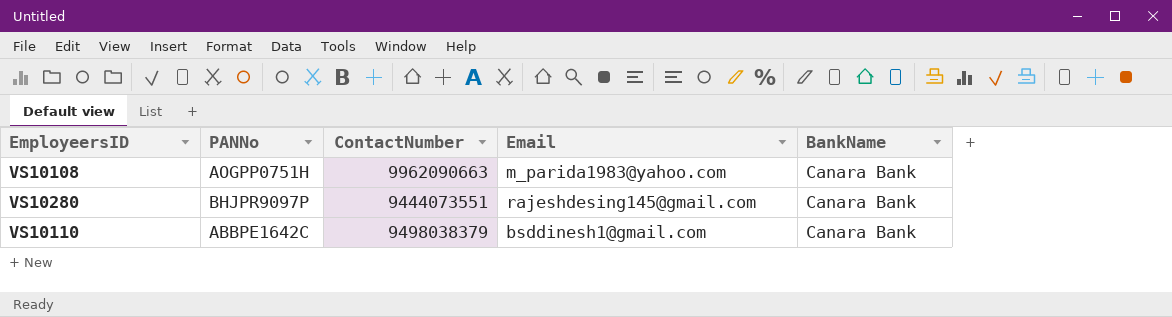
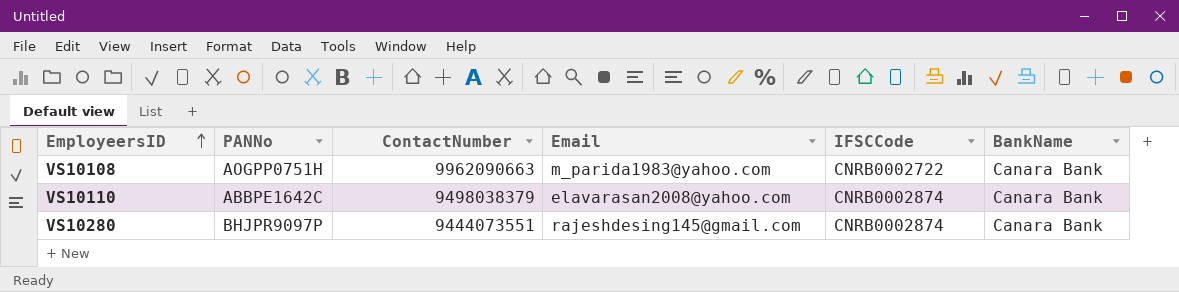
row order: none -> EmployeersID ascending
column IFSCCode | position: none -> 5
VS10110 | Email: bsddinesh1@gmail.com -> elavarasan2008@yahoo.com

